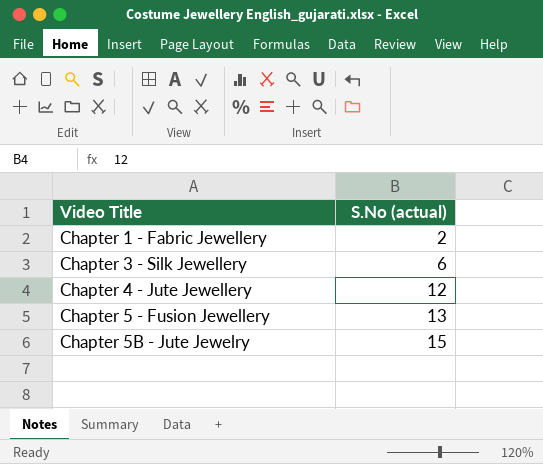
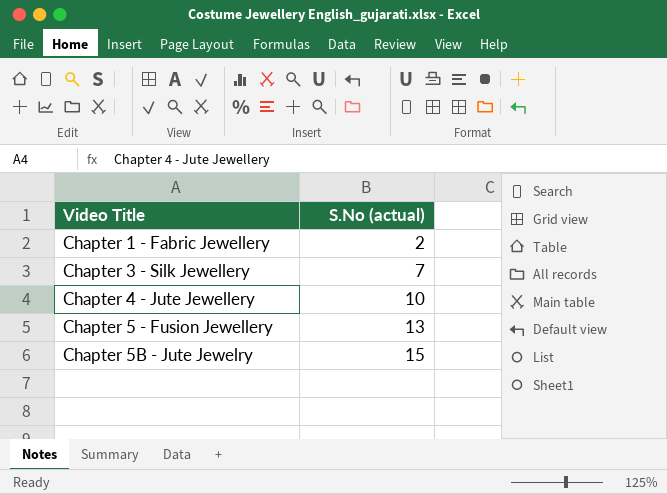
Chapter 3 - Silk Jewellery | S.No (actual): 6 -> 7
Chapter 4 - Jute Jewellery | S.No (actual): 12 -> 10

